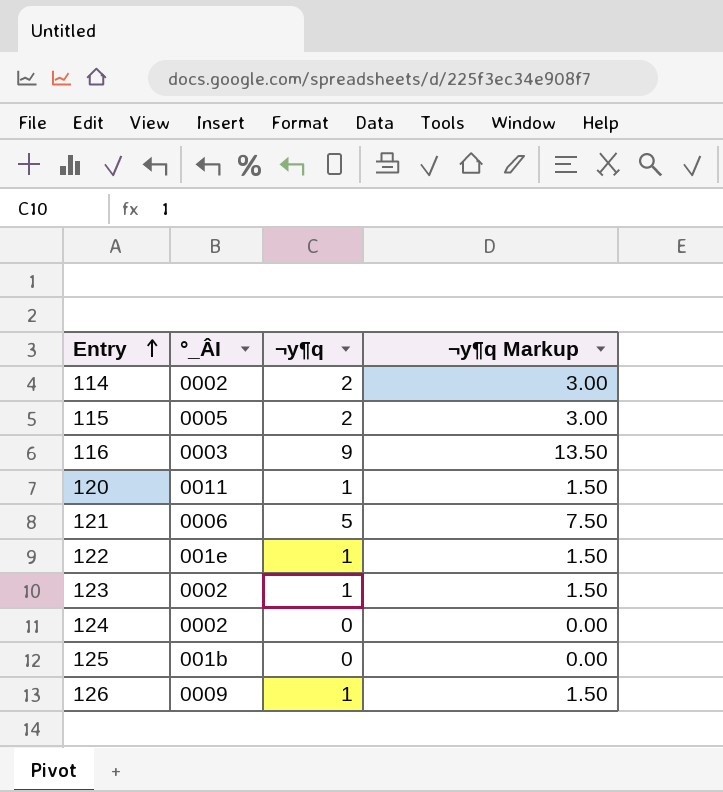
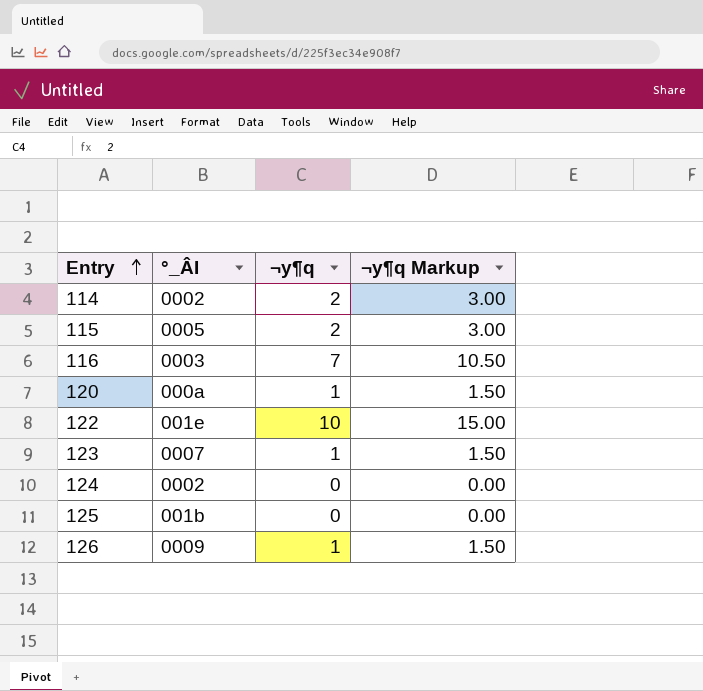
row 121: 0006 | 5 | 7.50 -> none
116 | ¬y¶q: 9 -> 7
116 | ¬y¶q Markup: 13.50 -> 10.50
120 | °_ÂI: 0011 -> 000a
122 | ¬y¶q: 1 -> 10
122 | ¬y¶q Markup: 1.50 -> 15.00
123 | °_ÂI: 0002 -> 0007

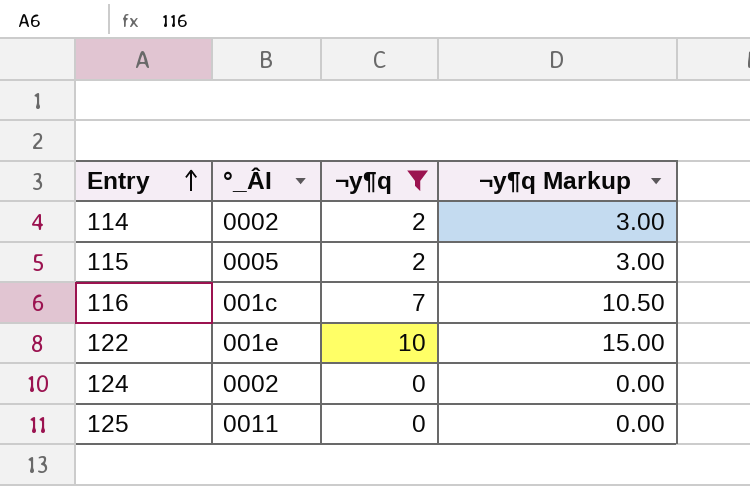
filter: none -> ¬y¶q != 1
116 | °_ÂI: 0003 -> 001c
125 | °_ÂI: 001b -> 0011

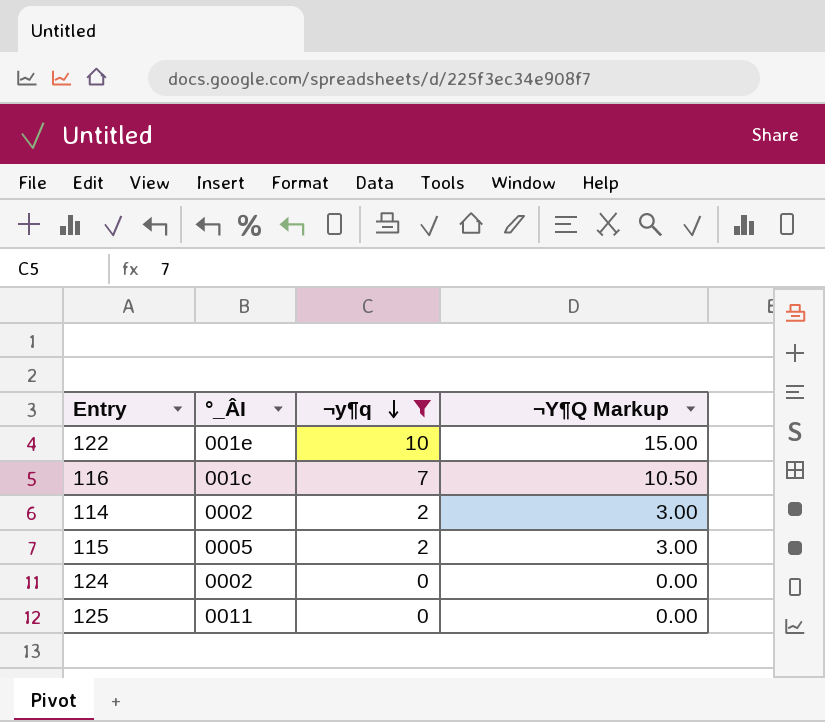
row order: Entry ascending -> ¬y¶q descending
column name: ¬y¶q Markup -> ¬Y¶Q Markup

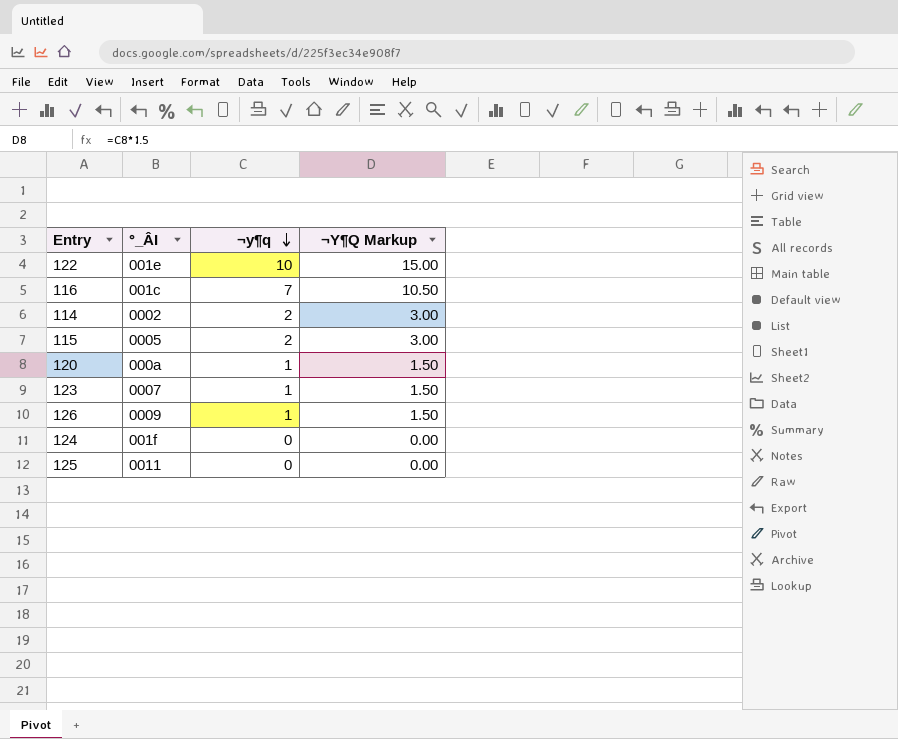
filter: ¬y¶q != 1 -> none
124 | °_ÂI: 0002 -> 001f

